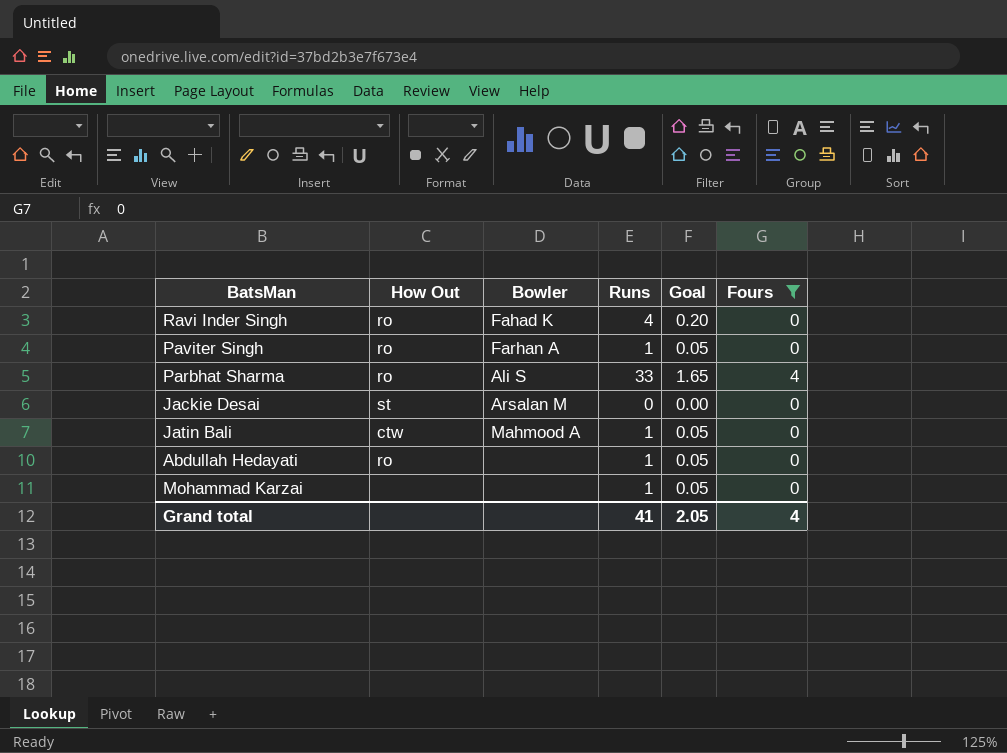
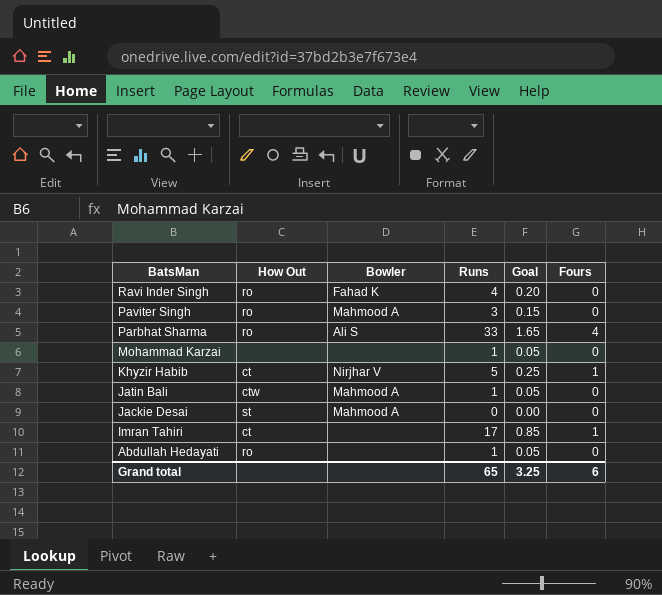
filter: Fours != 1 -> none
row order: none -> BatsMan descending
Paviter Singh | Bowler: Farhan A -> Mahmood A
Paviter Singh | Runs: 1 -> 3
Paviter Singh | Goal: 0.05 -> 0.15
Jackie Desai | Bowler: Arsalan M -> Mahmood A
Grand total | Runs: 41 -> 65
Grand total | Goal: 2.05 -> 3.25
Grand total | Fours: 4 -> 6

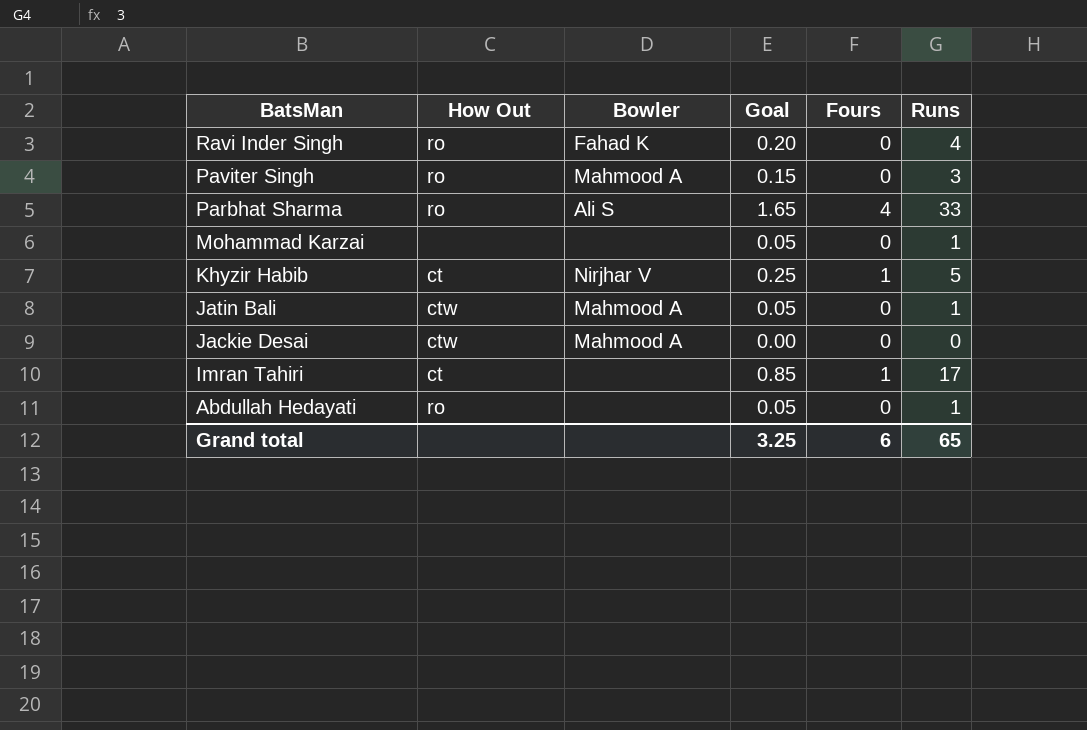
column Runs | position: 4 -> 6
Jackie Desai | How Out: st -> ctw

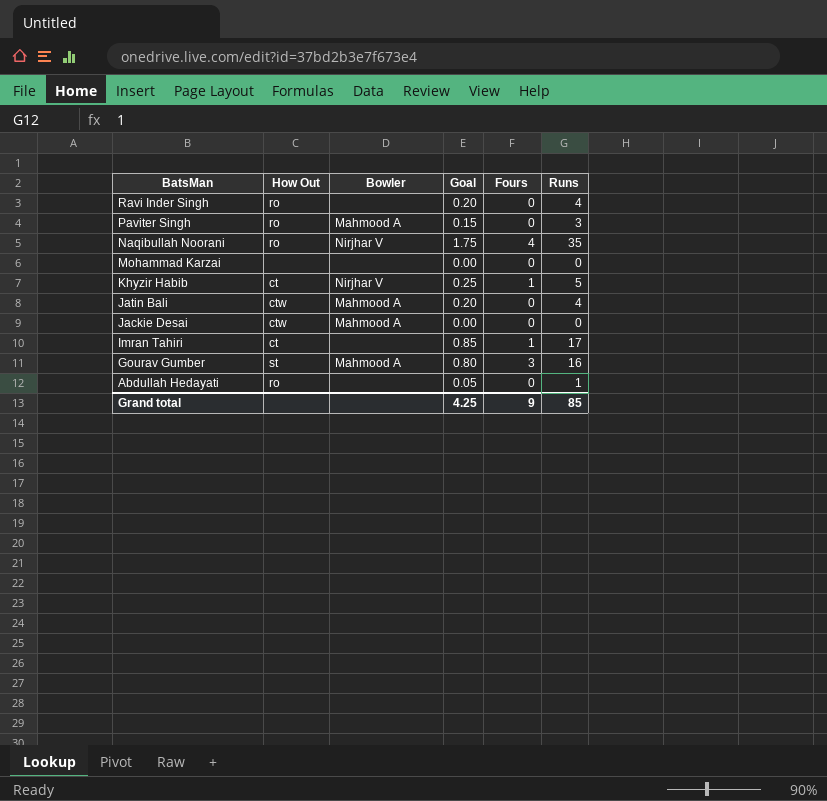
row Parbhat Sharma: ro | Ali S | 1.65 | 4 | 33 -> none
Ravi Inder Singh | Bowler: Fahad K -> none
row Naqibullah Noorani: none -> ro | Nirjhar V | 1.75 | 4 | 35
Mohammad Karzai | Goal: 0.05 -> 0.00
Mohammad Karzai | Runs: 1 -> 0
Jatin Bali | Goal: 0.05 -> 0.20
Jatin Bali | Runs: 1 -> 4
row Gourav Gumber: none -> st | Mahmood A | 0.80 | 3 | 16
Grand total | Goal: 3.25 -> 4.25
Grand total | Fours: 6 -> 9
Grand total | Runs: 65 -> 85

